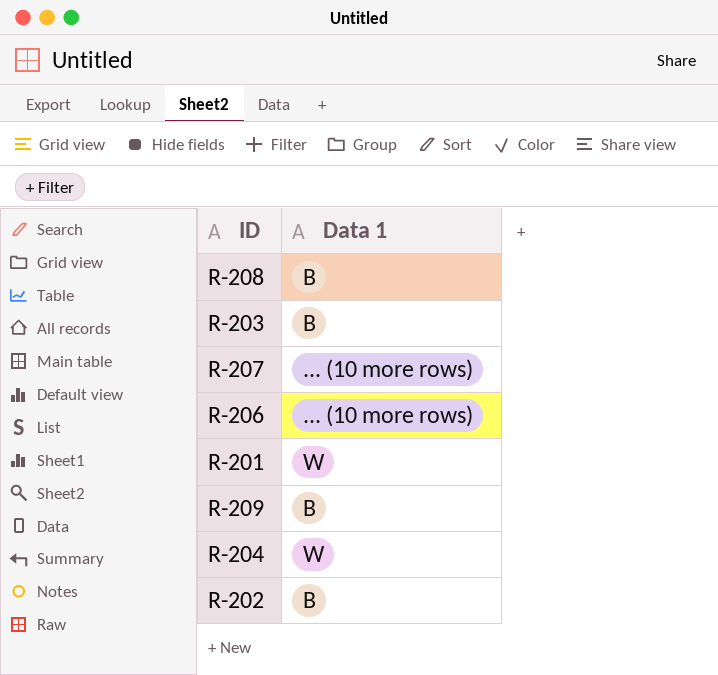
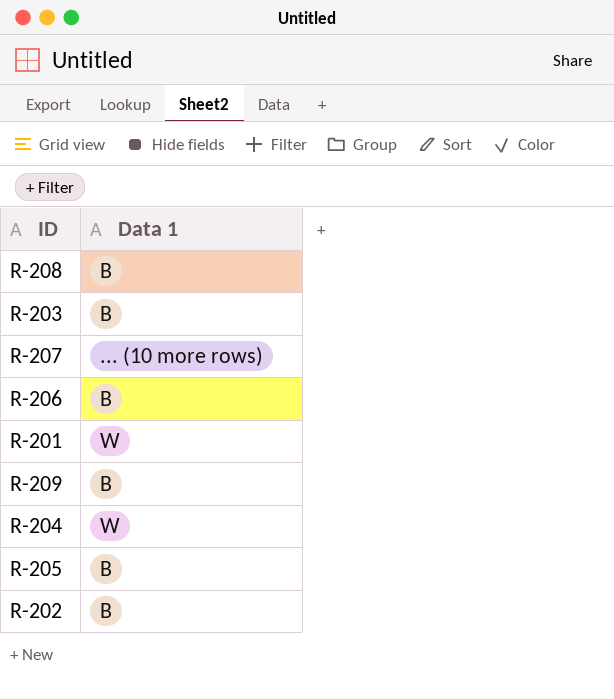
R-206 | Data 1: ... (10 more rows) -> B
row R-205: none -> B

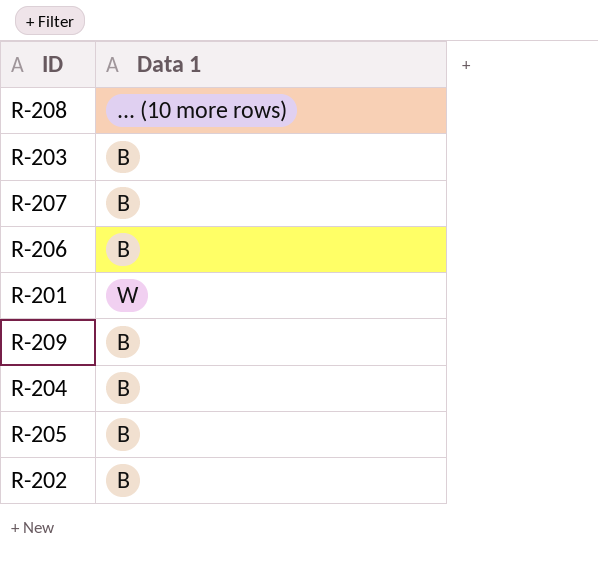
R-208 | Data 1: B -> ... (10 more rows)
R-207 | Data 1: ... (10 more rows) -> B
R-204 | Data 1: W -> B

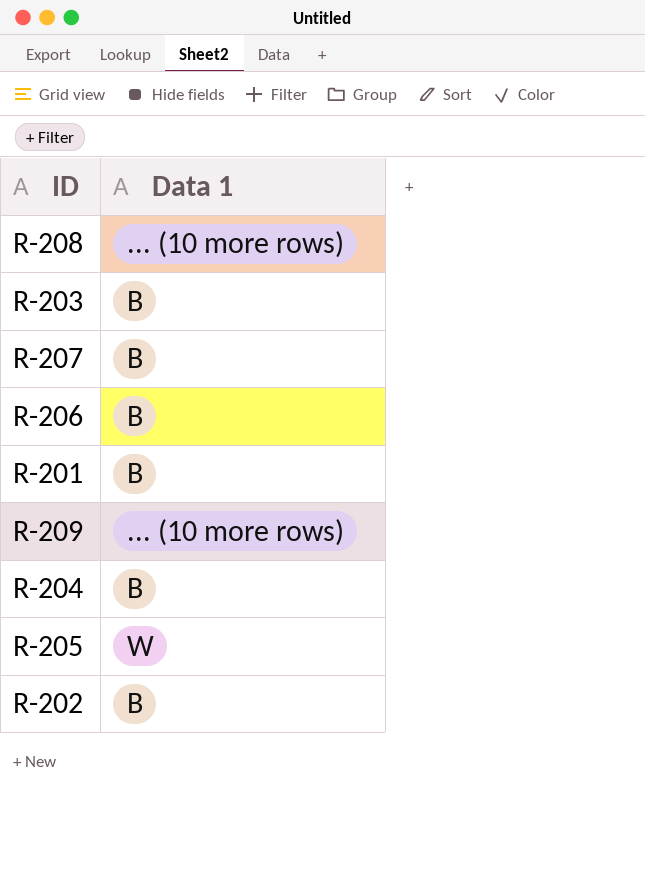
R-201 | Data 1: W -> B
R-209 | Data 1: B -> ... (10 more rows)
R-205 | Data 1: B -> W

